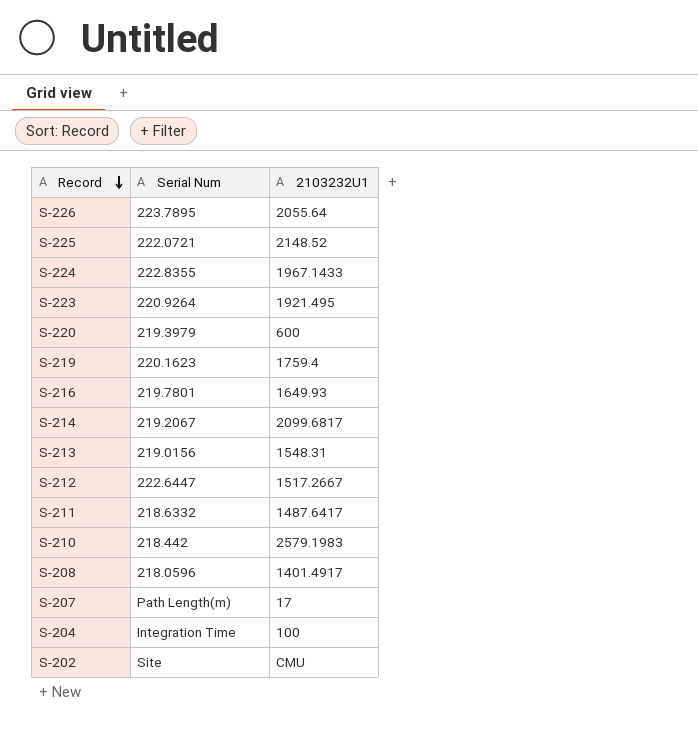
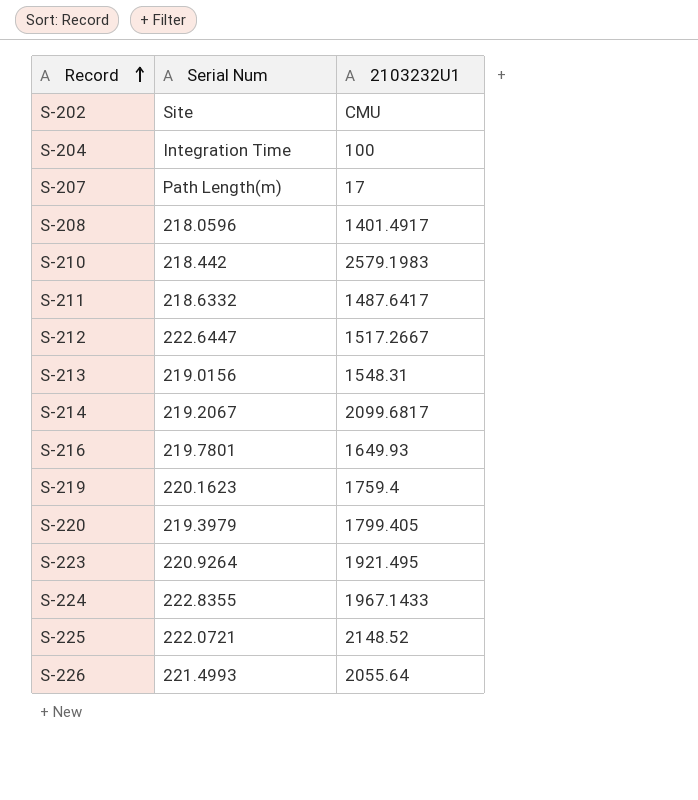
row order: Record descending -> Record ascending
S-220 | 2103232U1: 600 -> 1799.405
S-226 | Serial Num: 223.7895 -> 221.4993

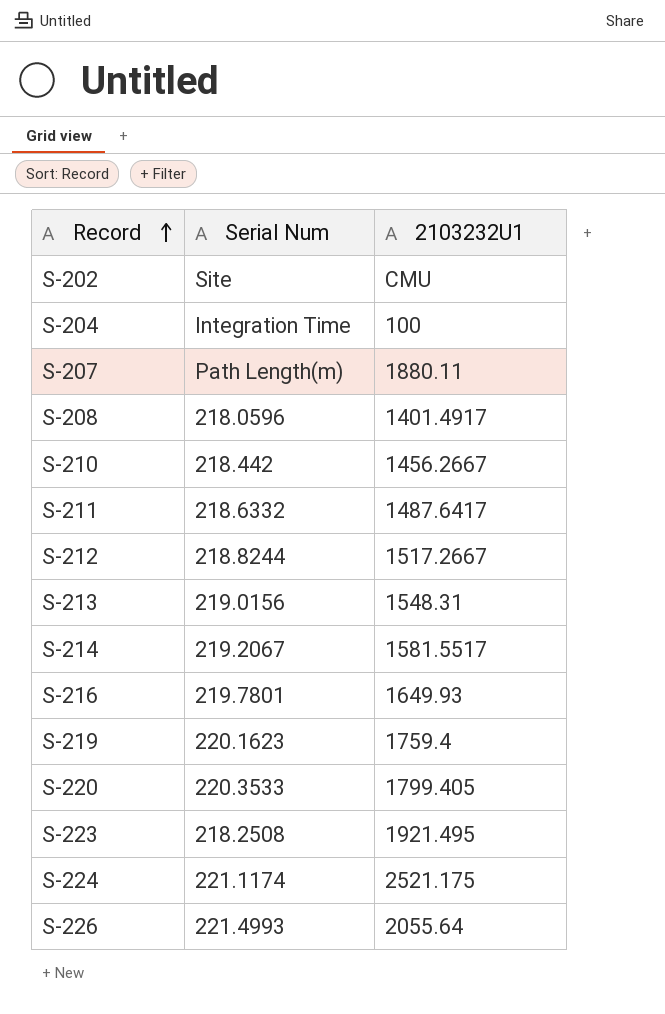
row S-225: 222.0721 | 2148.52 -> none
S-207 | 2103232U1: 17 -> 1880.11
S-210 | 2103232U1: 2579.1983 -> 1456.2667
S-212 | Serial Num: 222.6447 -> 218.8244
S-214 | 2103232U1: 2099.6817 -> 1581.5517
S-220 | Serial Num: 219.3979 -> 220.3533
S-223 | Serial Num: 220.9264 -> 218.2508
S-224 | Serial Num: 222.8355 -> 221.1174
S-224 | 2103232U1: 1967.1433 -> 2521.175

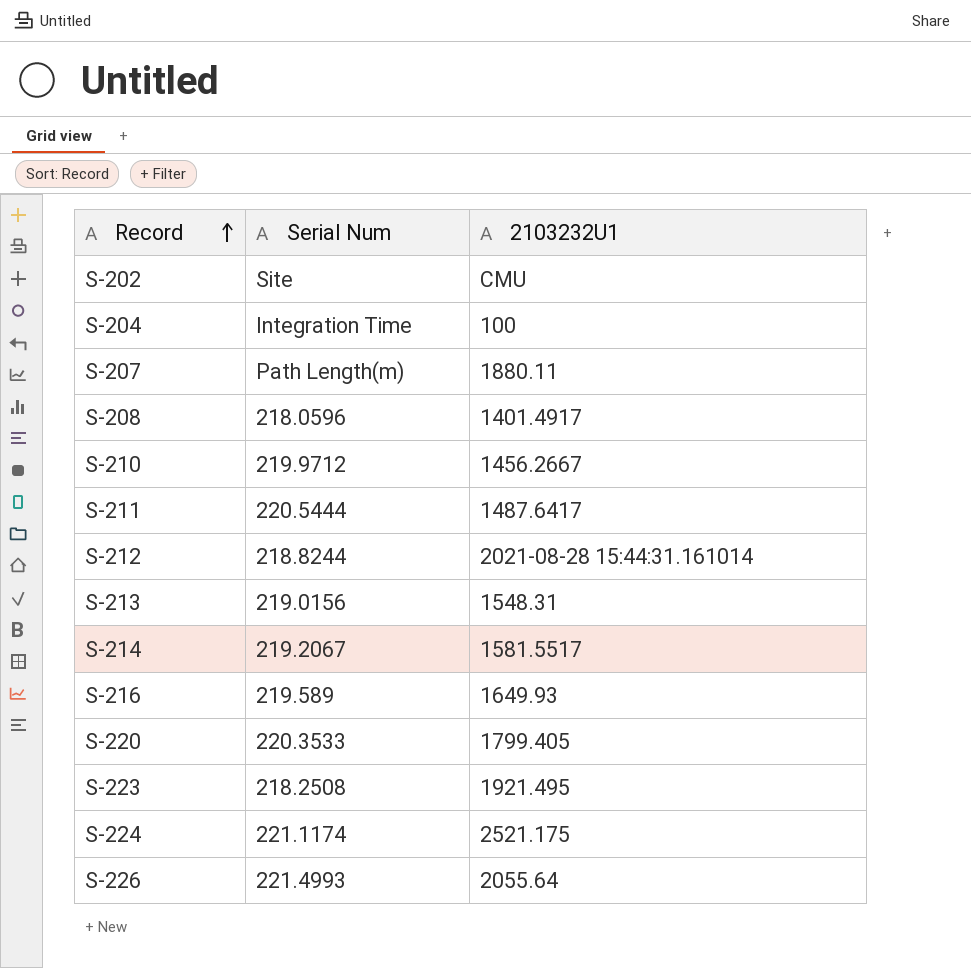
row S-219: 220.1623 | 1759.4 -> none
S-210 | Serial Num: 218.442 -> 219.9712
S-211 | Serial Num: 218.6332 -> 220.5444
S-212 | 2103232U1: 1517.2667 -> 2021-08-28 15:44:31.161014
S-216 | Serial Num: 219.7801 -> 219.589

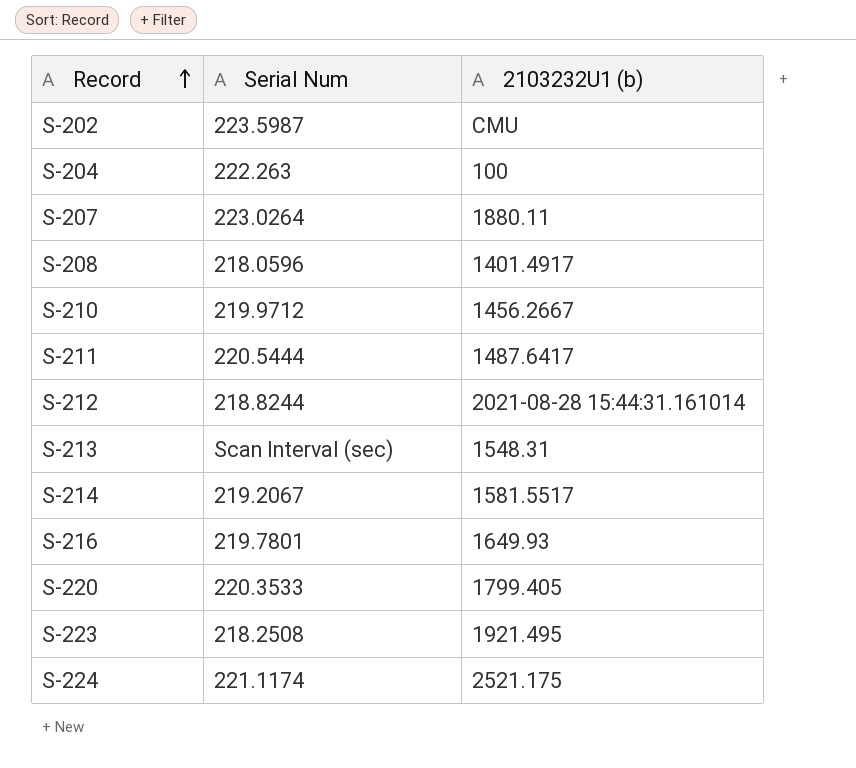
column name: 2103232U1 -> 2103232U1 (b)
row S-226: 221.4993 | 2055.64 -> none
S-202 | Serial Num: Site -> 223.5987
S-204 | Serial Num: Integration Time -> 222.263
S-207 | Serial Num: Path Length(m) -> 223.0264
S-213 | Serial Num: 219.0156 -> Scan Interval (sec)
S-216 | Serial Num: 219.589 -> 219.7801

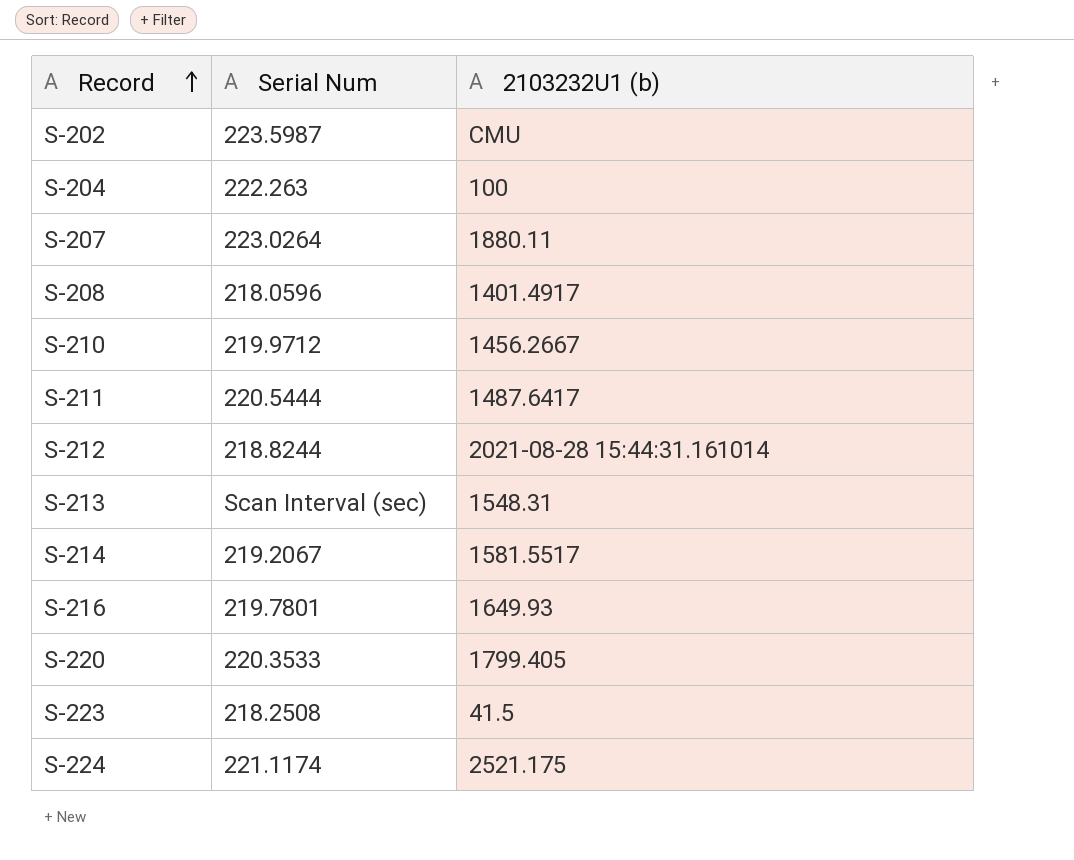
S-223 | 2103232U1 (b): 1921.495 -> 41.5

